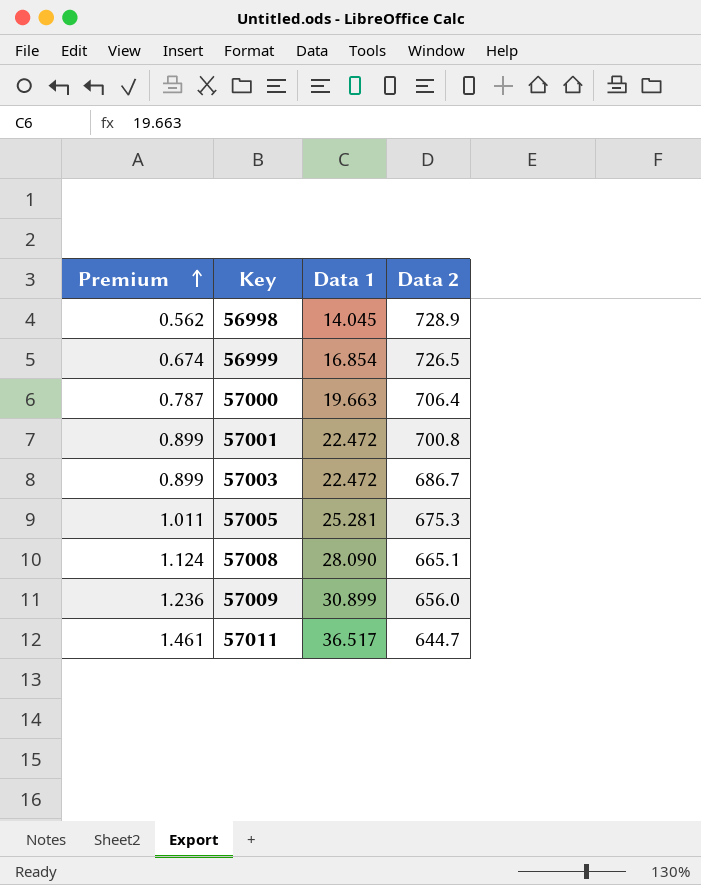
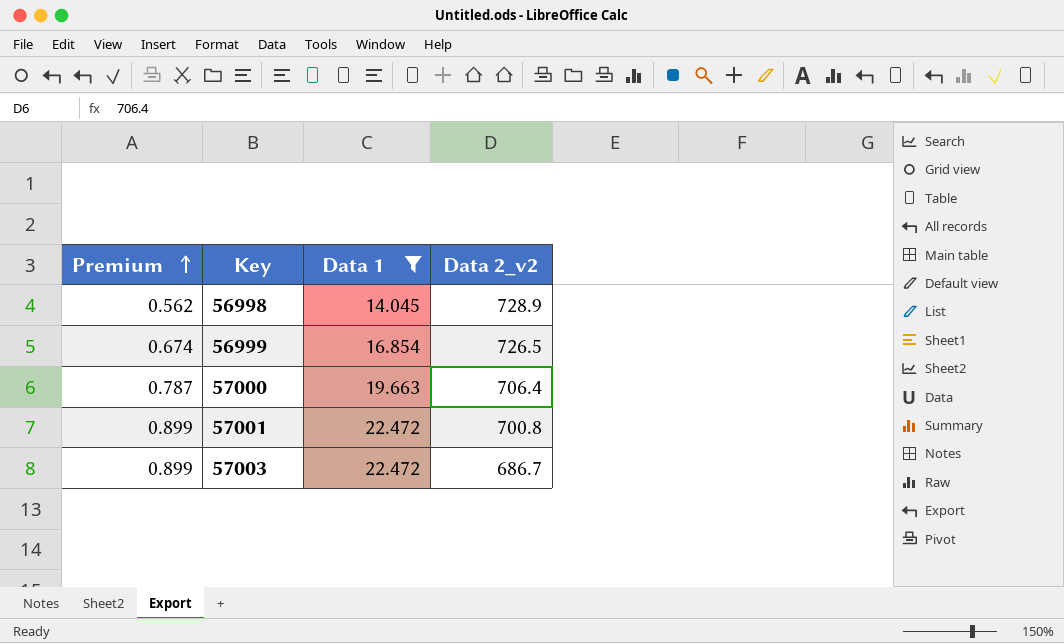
filter: none -> Data 1 <= 22.472
column name: Data 2 -> Data 2_v2

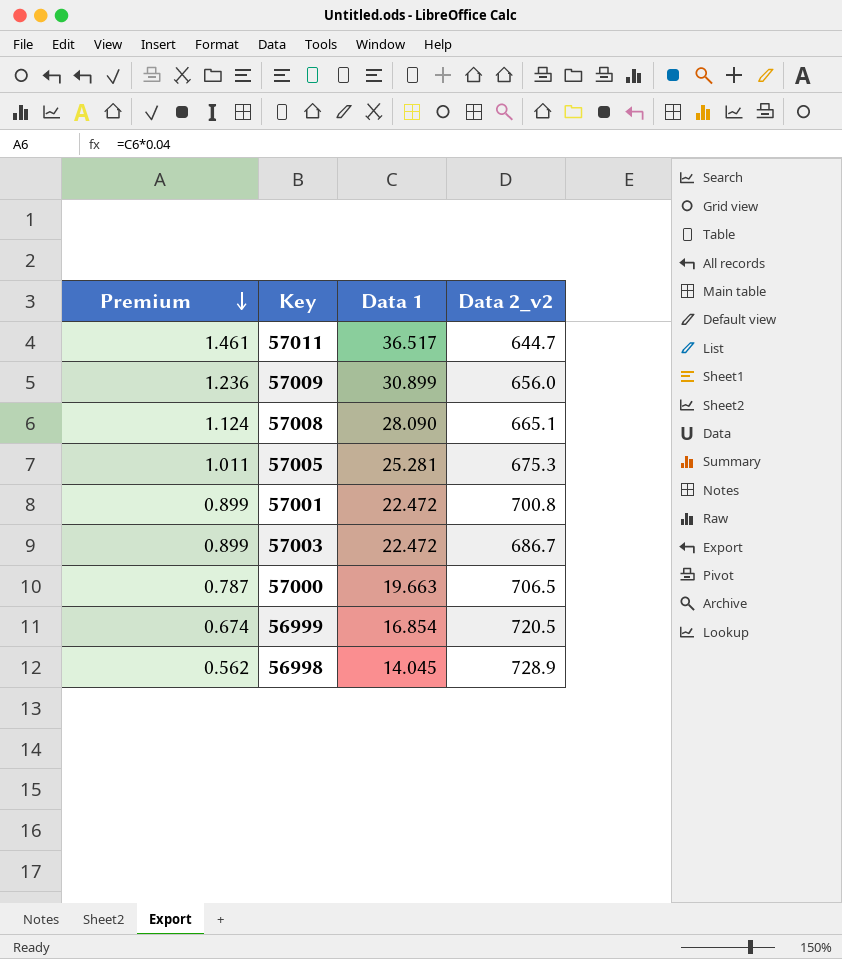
filter: Data 1 <= 22.472 -> none
row order: Premium ascending -> Premium descending
57000 | Data 2_v2: 706.4 -> 706.5
56999 | Data 2_v2: 726.5 -> 720.5

